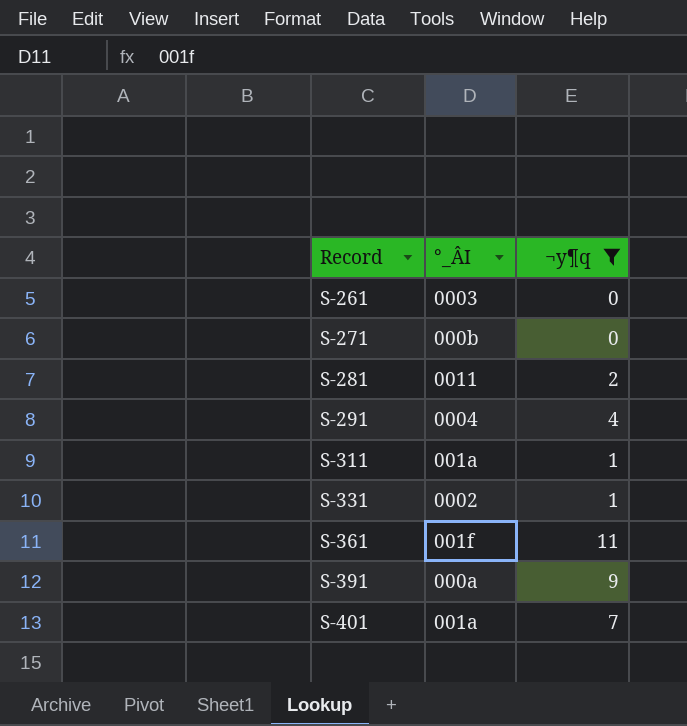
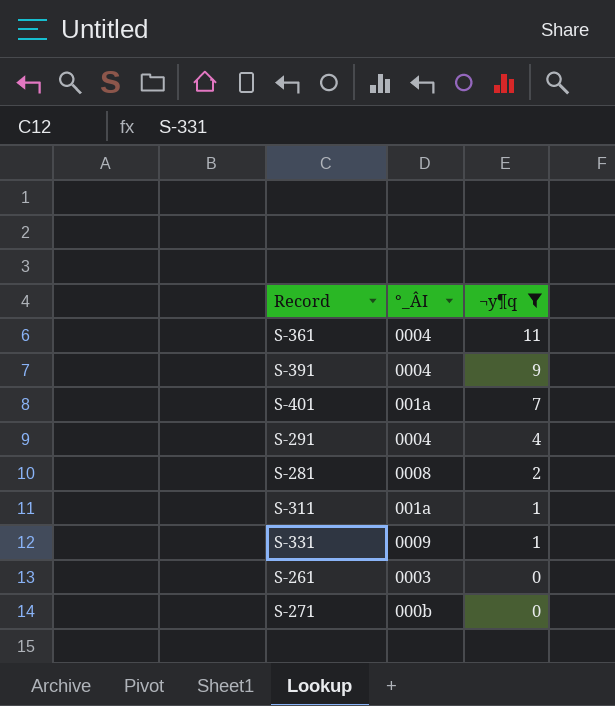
row order: Record ascending -> ¬y¶q descending
S-361 | °_ÂI: 001f -> 0004
S-391 | °_ÂI: 000a -> 0004
S-281 | °_ÂI: 0011 -> 0008
S-331 | °_ÂI: 0002 -> 0009

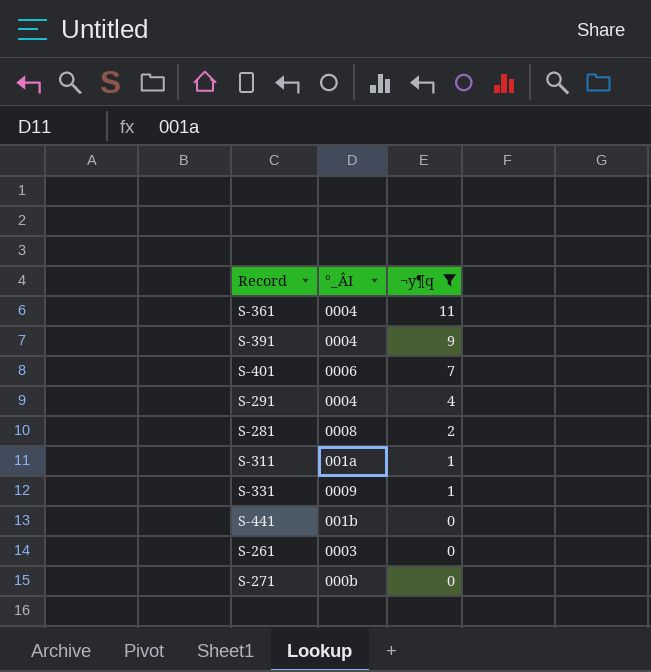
S-401 | °_ÂI: 001a -> 0006
row S-441: none -> 001b | 0

